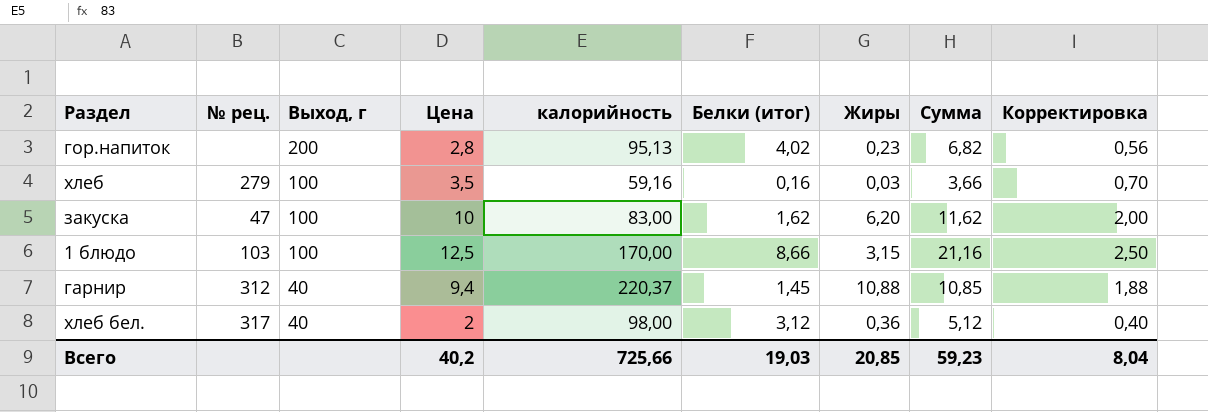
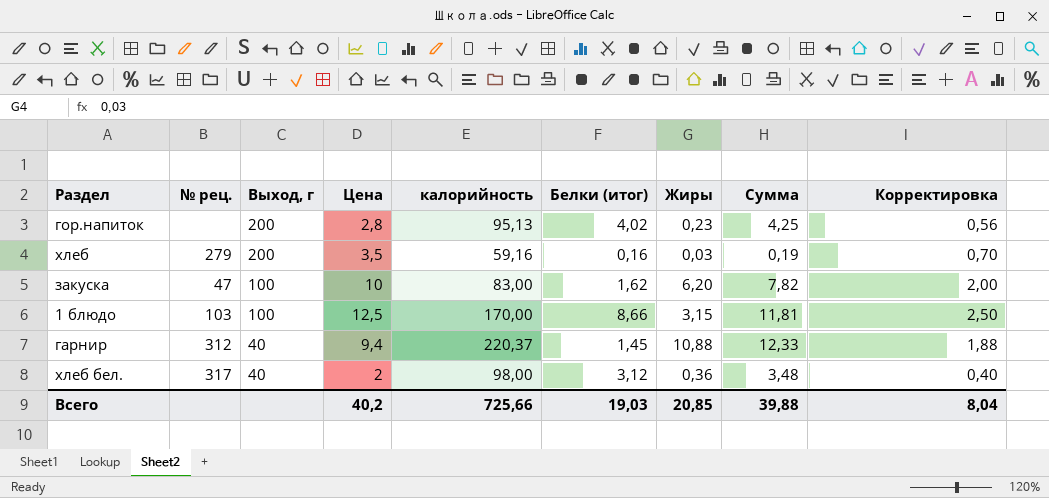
column Сумма | formula: [Цена] + [Белки (итог)] -> [Белки (итог)] + [Жиры]
хлеб | Выход, г: 100 -> 200
Всего | Сумма: 59,23 -> 39,88

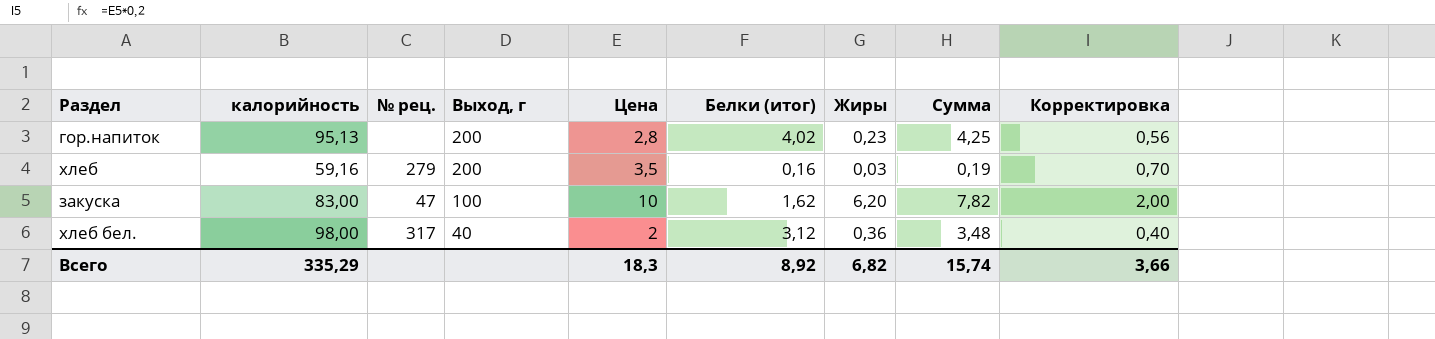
column калорийность | position: 5 -> 2
row 1 блюдо: 103 | 100 | 12,5 | 170,00 | 8,66 | 3,15 | 11,81 | 2,50 -> none
row гарнир: 312 | 40 | 9,4 | 220,37 | 1,45 | 10,88 | 12,33 | 1,88 -> none
Всего | калорийность: 725,66 -> 335,29
Всего | Цена: 40,2 -> 18,3
Всего | Белки (итог): 19,03 -> 8,92
Всего | Жиры: 20,85 -> 6,82
Всего | Сумма: 39,88 -> 15,74
Всего | Корректировка: 8,04 -> 3,66

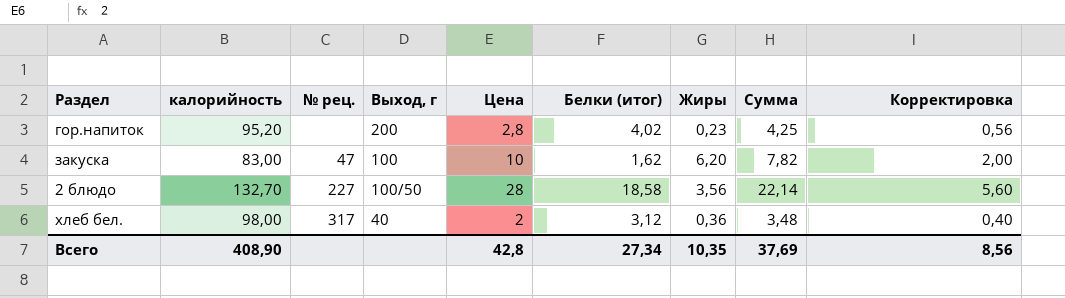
row хлеб: 59,16 | 279 | 200 | 3,5 | 0,16 | 0,03 | 0,19 | 0,70 -> none
гор.напиток | калорийность: 95,13 -> 95,20
row 2 блюдо: none -> 132,70 | 227 | 100/50 | 28 | 18,58 | 3,56 | 22,14 | 5,60
Всего | калорийность: 335,29 -> 408,90
Всего | Цена: 18,3 -> 42,8
Всего | Белки (итог): 8,92 -> 27,34
Всего | Жиры: 6,82 -> 10,35
Всего | Сумма: 15,74 -> 37,69
Всего | Корректировка: 3,66 -> 8,56

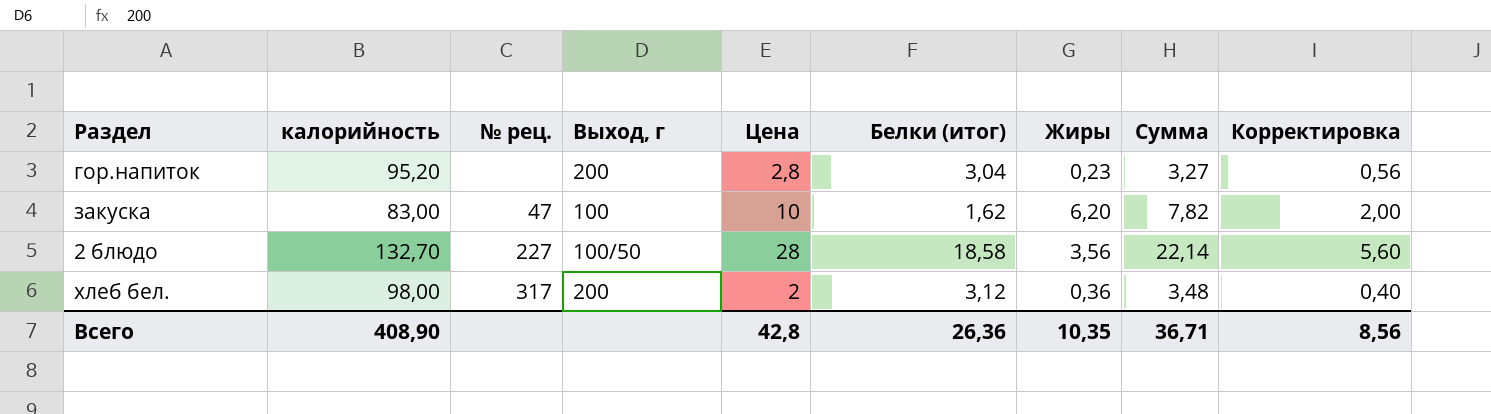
гор.напиток | Белки (итог): 4,02 -> 3,04
гор.напиток | Сумма: 4,25 -> 3,27
хлеб бел. | Выход, г: 40 -> 200
Всего | Белки (итог): 27,34 -> 26,36
Всего | Сумма: 37,69 -> 36,71

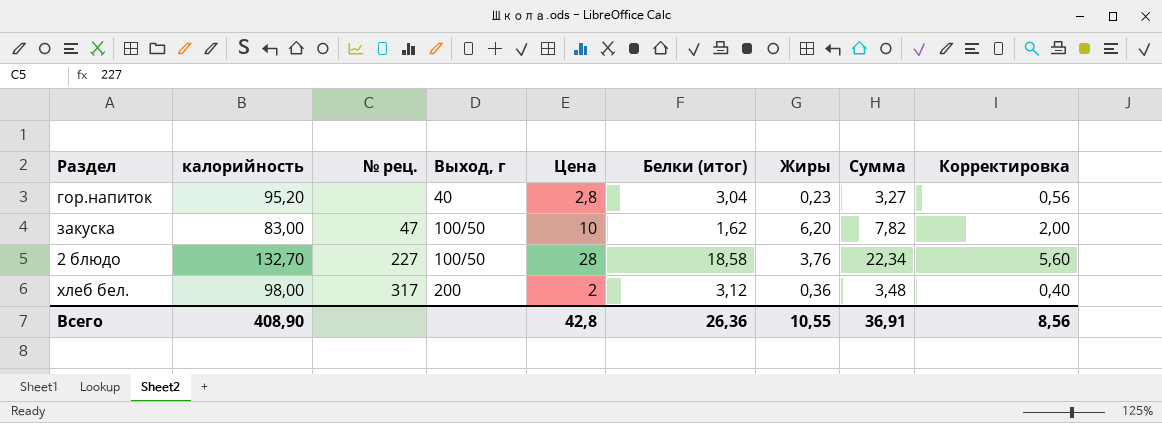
гор.напиток | Выход, г: 200 -> 40
закуска | Выход, г: 100 -> 100/50
2 блюдо | Жиры: 3,56 -> 3,76
2 блюдо | Сумма: 22,14 -> 22,34
Всего | Жиры: 10,35 -> 10,55
Всего | Сумма: 36,71 -> 36,91

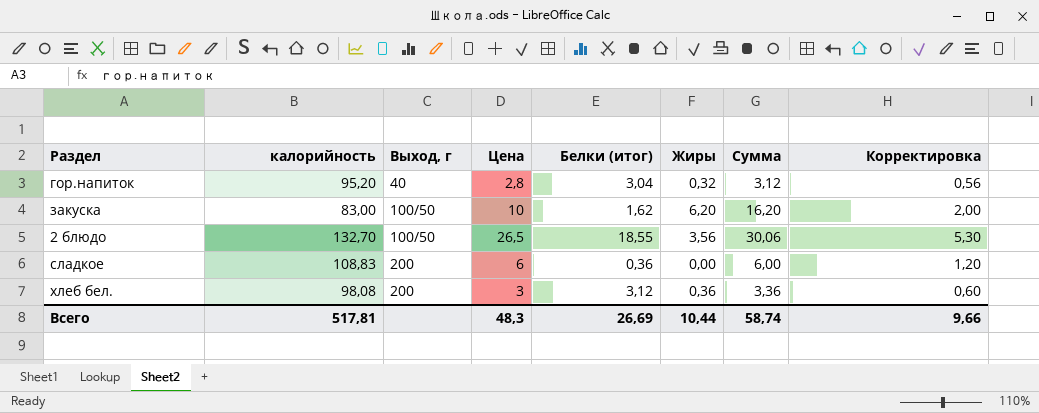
column № рец. | position: 3 -> none
column Сумма | formula: [Белки (итог)] + [Жиры] -> [Цена] + [Жиры]
гор.напиток | Жиры: 0,23 -> 0,32
2 блюдо | Цена: 28 -> 26,5
2 блюдо | Белки (итог): 18,58 -> 18,55
2 блюдо | Жиры: 3,76 -> 3,56
2 блюдо | Корректировка: 5,60 -> 5,30
row сладкое: none -> 108,83 | 200 | 6 | 0,36 | 0,00 | 6,00 | 1,20
хлеб бел. | калорийность: 98,00 -> 98,08
хлеб бел. | Цена: 2 -> 3
хлеб бел. | Корректировка: 0,40 -> 0,60
Всего | калорийность: 408,90 -> 517,81
Всего | Цена: 42,8 -> 48,3
Всего | Белки (итог): 26,36 -> 26,69
Всего | Жиры: 10,55 -> 10,44
Всего | Сумма: 36,91 -> 58,74
Всего | Корректировка: 8,56 -> 9,66

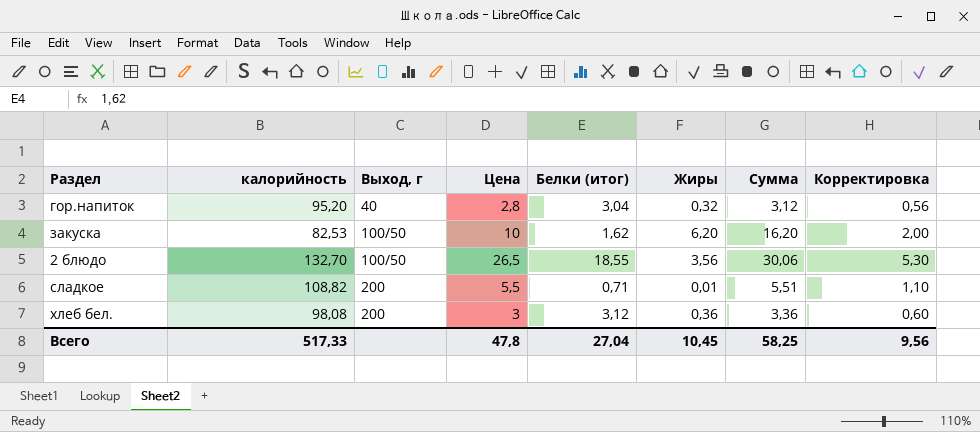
закуска | калорийность: 83,00 -> 82,53
сладкое | калорийность: 108,83 -> 108,82
сладкое | Цена: 6 -> 5,5
сладкое | Белки (итог): 0,36 -> 0,71
сладкое | Жиры: 0,00 -> 0,01
сладкое | Сумма: 6,00 -> 5,51
сладкое | Корректировка: 1,20 -> 1,10
Всего | калорийность: 517,81 -> 517,33
Всего | Цена: 48,3 -> 47,8
Всего | Белки (итог): 26,69 -> 27,04
Всего | Жиры: 10,44 -> 10,45
Всего | Сумма: 58,74 -> 58,25
Всего | Корректировка: 9,66 -> 9,56

